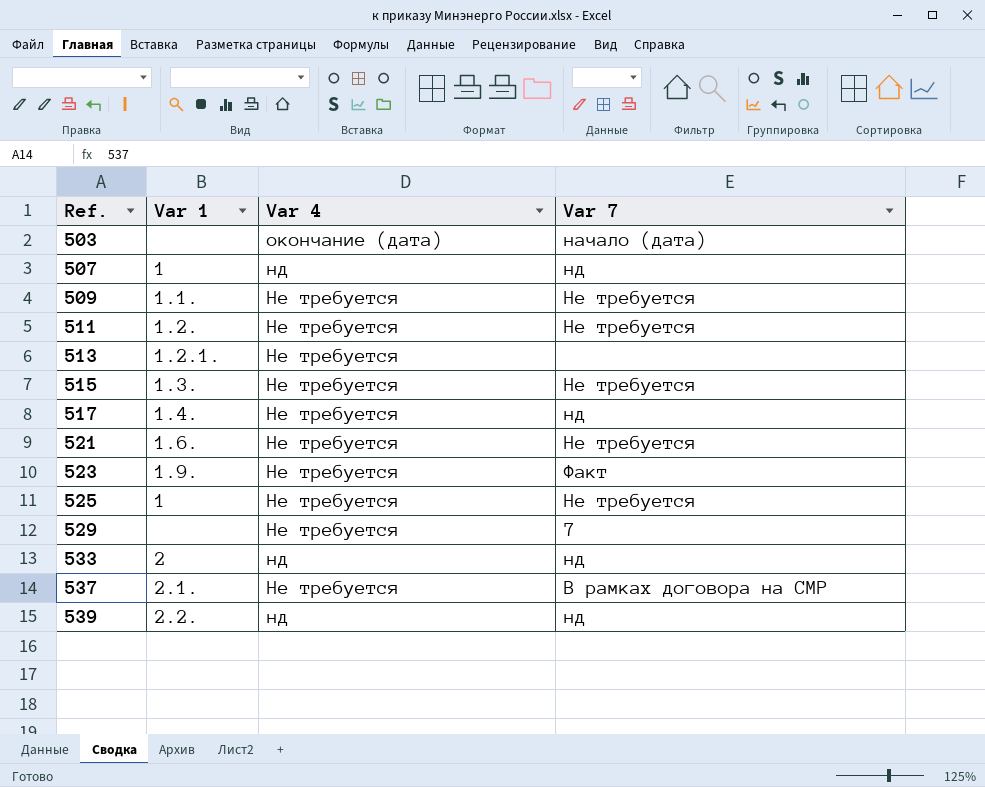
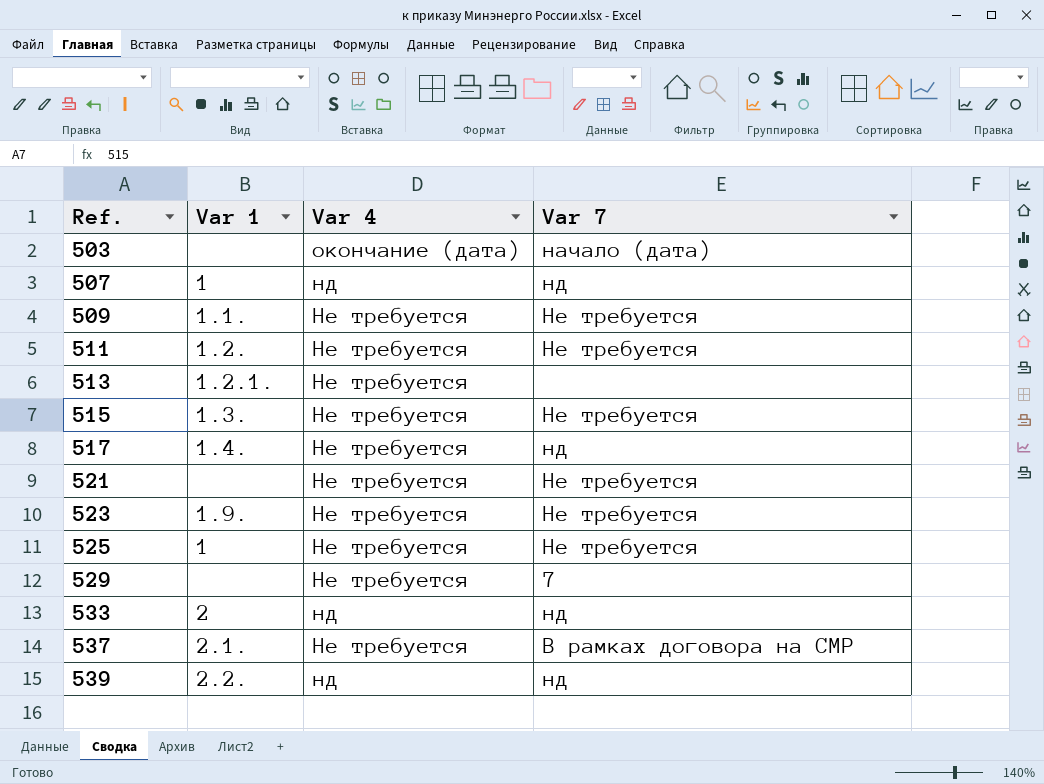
521 | Var 1: 1.6. -> none
523 | Var 7: Факт -> Не требуется

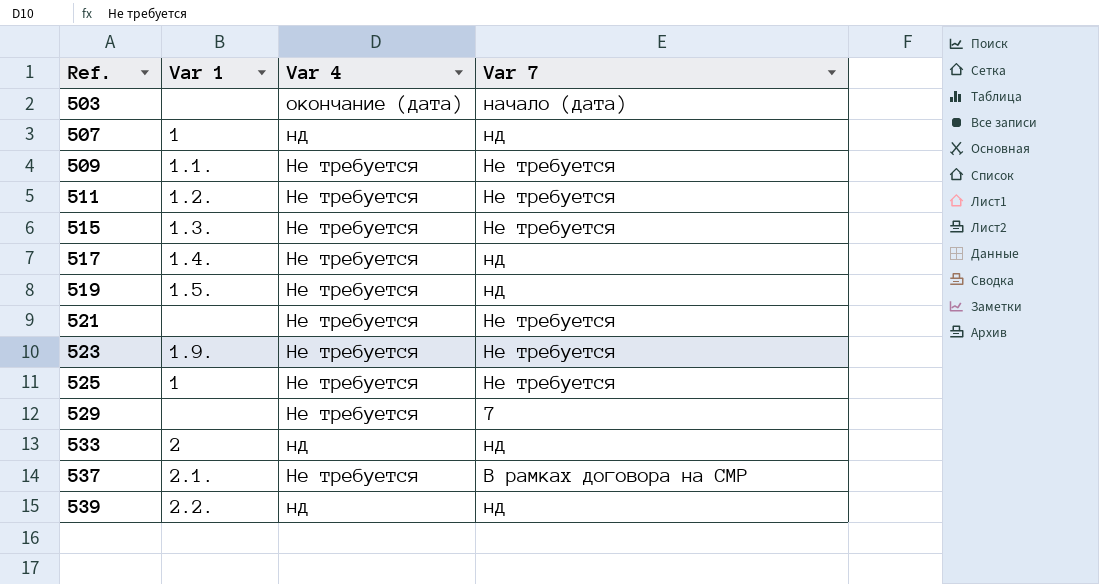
row 513: 1.2.1. | Не требуется | none -> none
row 519: none -> 1.5. | Не требуется | нд

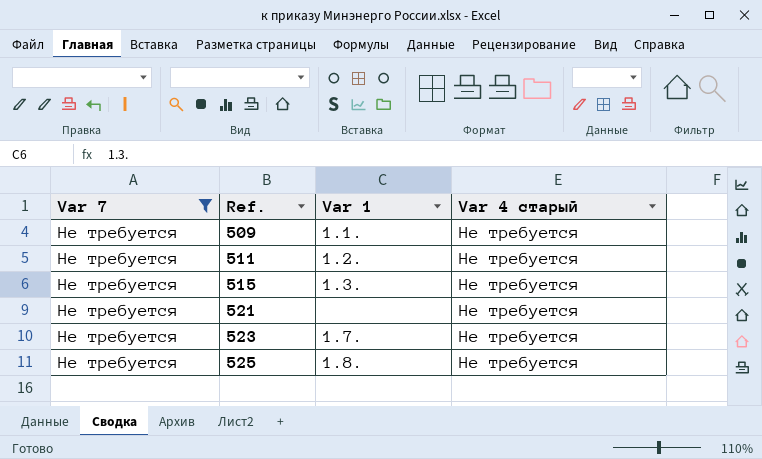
filter: none -> Var 7 = Не требуется
column Var 7 | position: 4 -> 1
column name: Var 4 -> Var 4 старый
523 | Var 1: 1.9. -> 1.7.
525 | Var 1: 1 -> 1.8.

